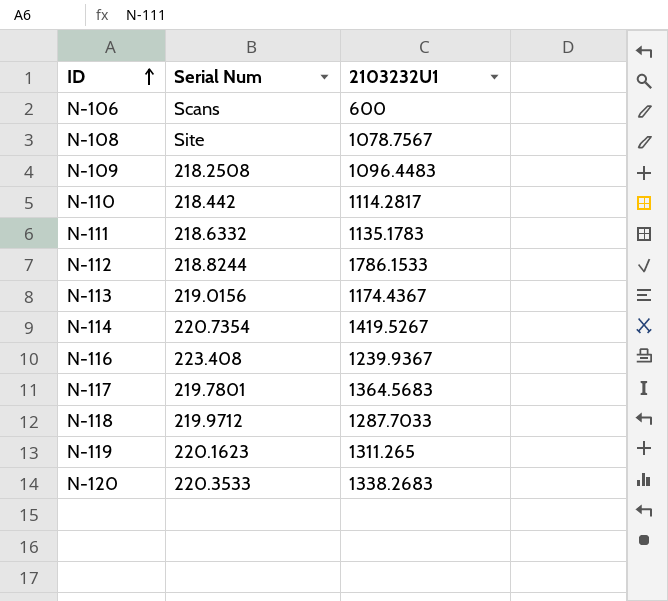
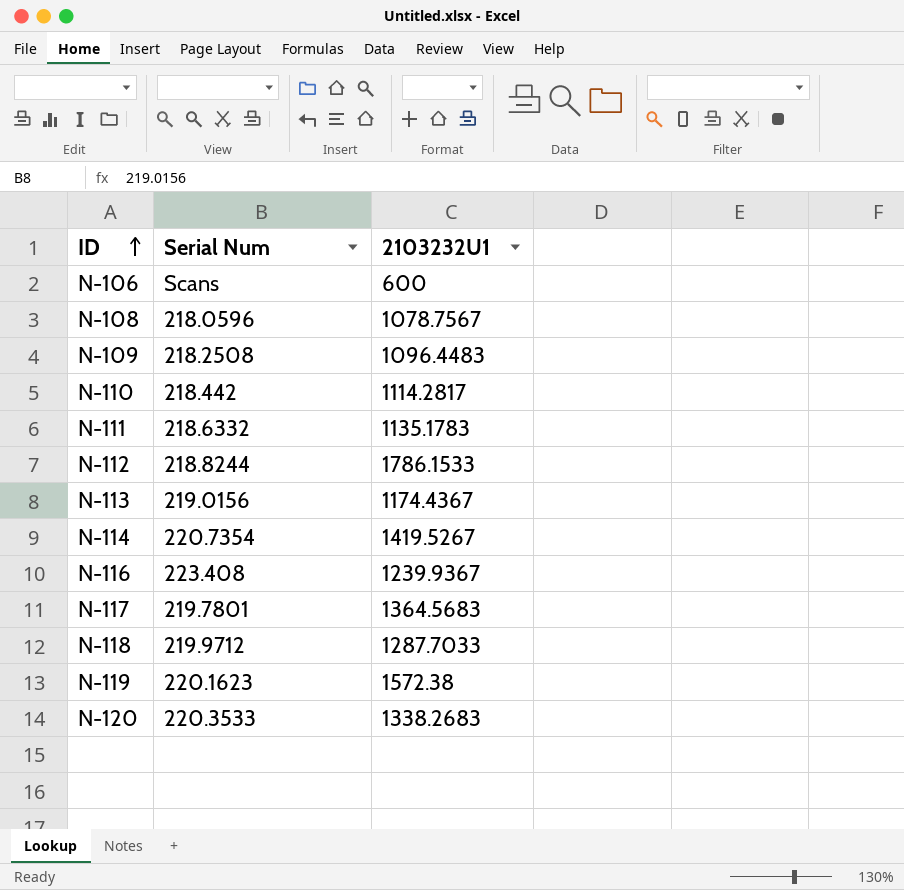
N-108 | Serial Num: Site -> 218.0596
N-119 | 2103232U1: 1311.265 -> 1572.38

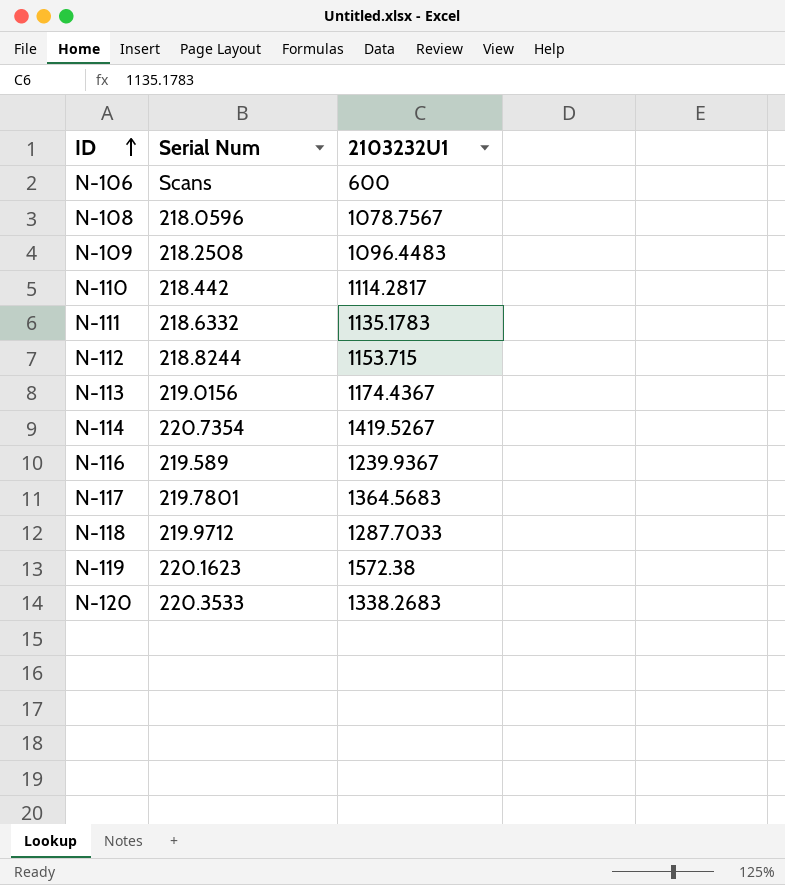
N-112 | 2103232U1: 1786.1533 -> 1153.715
N-116 | Serial Num: 223.408 -> 219.589

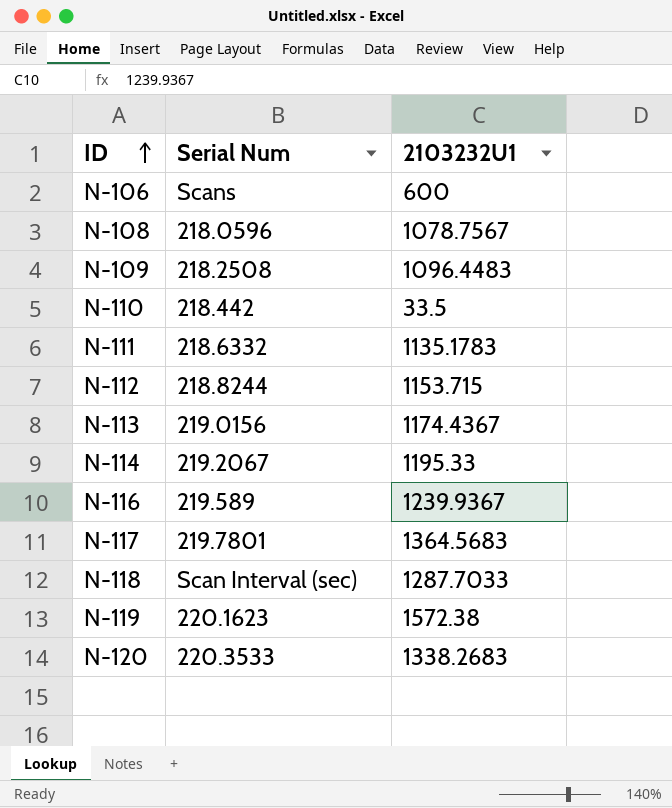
N-110 | 2103232U1: 1114.2817 -> 33.5
N-114 | Serial Num: 220.7354 -> 219.2067
N-114 | 2103232U1: 1419.5267 -> 1195.33
N-118 | Serial Num: 219.9712 -> Scan Interval (sec)

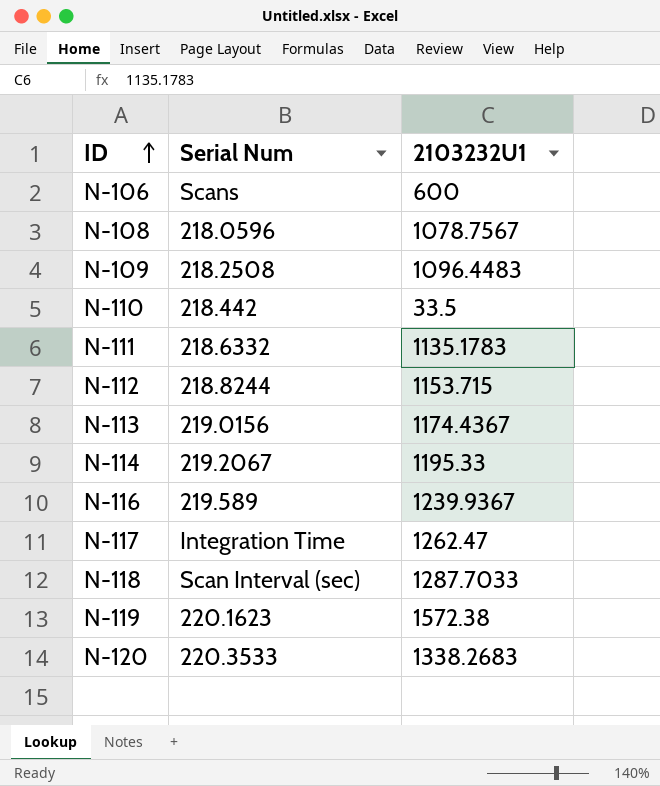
N-117 | Serial Num: 219.7801 -> Integration Time
N-117 | 2103232U1: 1364.5683 -> 1262.47

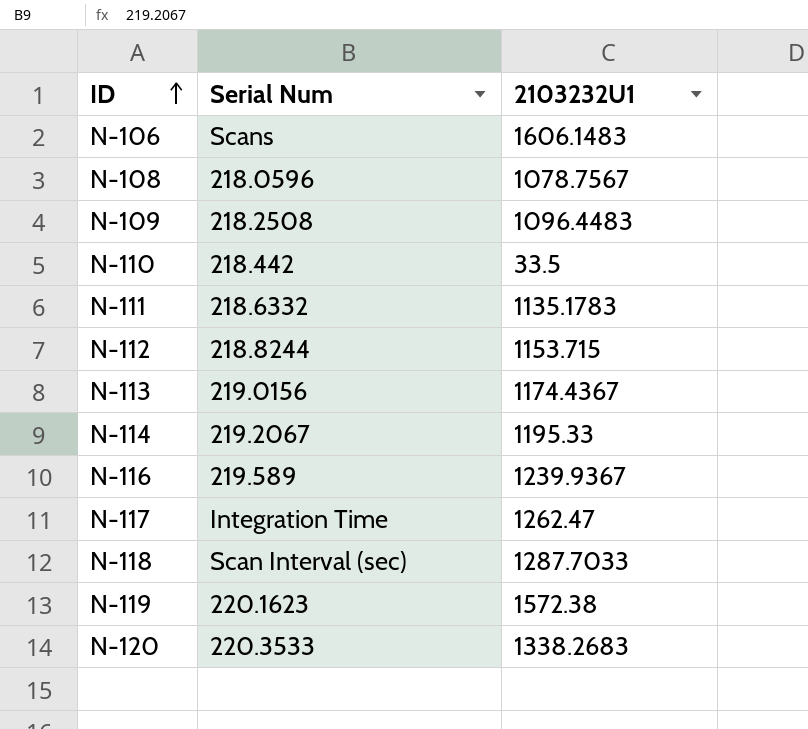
N-106 | 2103232U1: 600 -> 1606.1483

